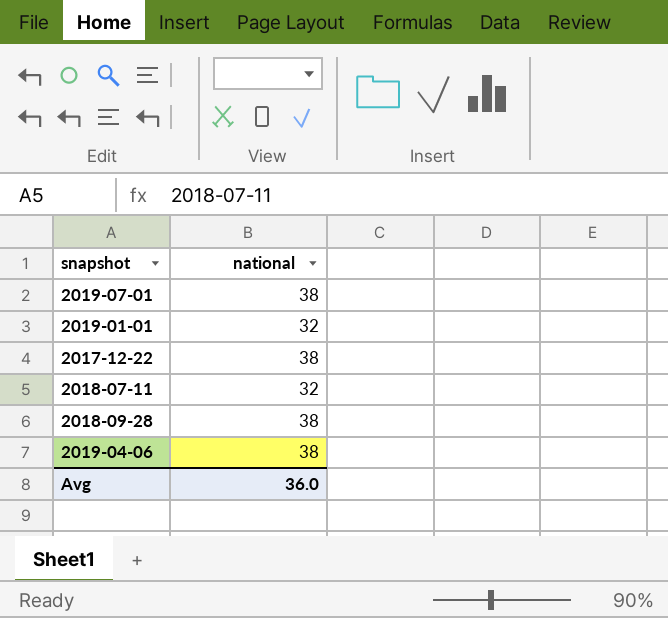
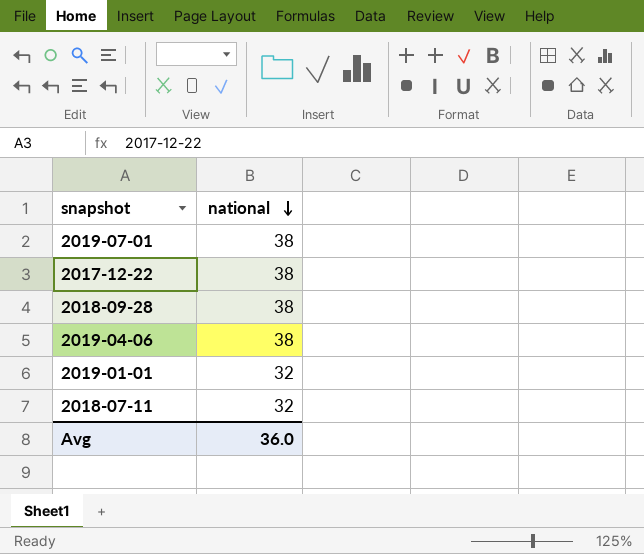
row order: none -> national descending

